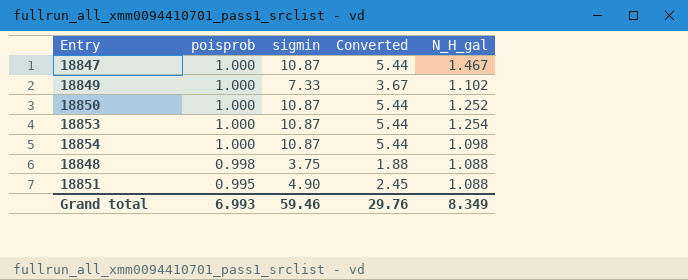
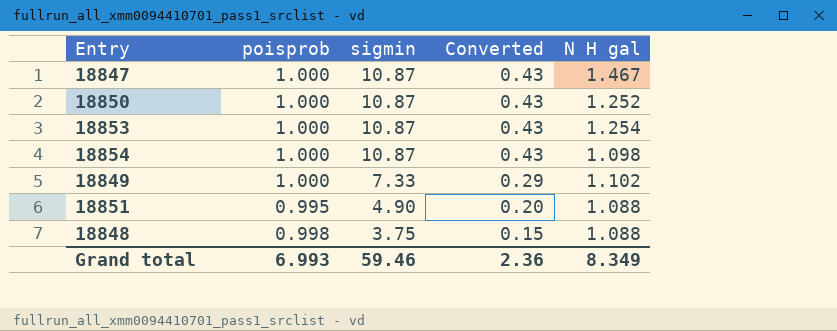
row order: poisprob descending -> sigmin descending
column Converted | formula: [sigmin] * 0.5 -> [sigmin] * 0.04
column name: N_H_gal -> N H gal
Grand total | Converted: 29.76 -> 2.36

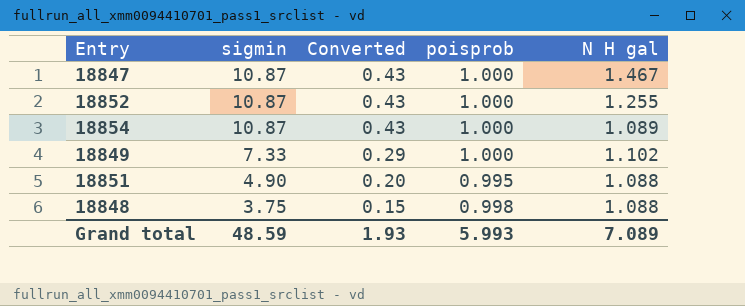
column poisprob | position: 2 -> 4
row 18850: 1.000 | 10.87 | 0.43 | 1.252 -> none
row 18853: 1.000 | 10.87 | 0.43 | 1.254 -> none
row 18852: none -> 10.87 | 0.43 | 1.000 | 1.255
18854 | N H gal: 1.098 -> 1.089
Grand total | sigmin: 59.46 -> 48.59
Grand total | Converted: 2.36 -> 1.93
Grand total | poisprob: 6.993 -> 5.993
Grand total | N H gal: 8.349 -> 7.089

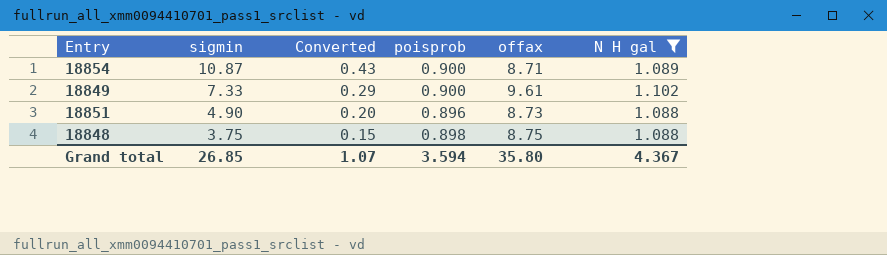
filter: none -> N H gal <= 1.102
column offax | position: none -> 5
18854 | poisprob: 1.000 -> 0.900
18849 | poisprob: 1.000 -> 0.900
18851 | poisprob: 0.995 -> 0.896
18848 | poisprob: 0.998 -> 0.898
Grand total | sigmin: 48.59 -> 26.85
Grand total | Converted: 1.93 -> 1.07
Grand total | poisprob: 5.993 -> 3.594
Grand total | N H gal: 7.089 -> 4.367

